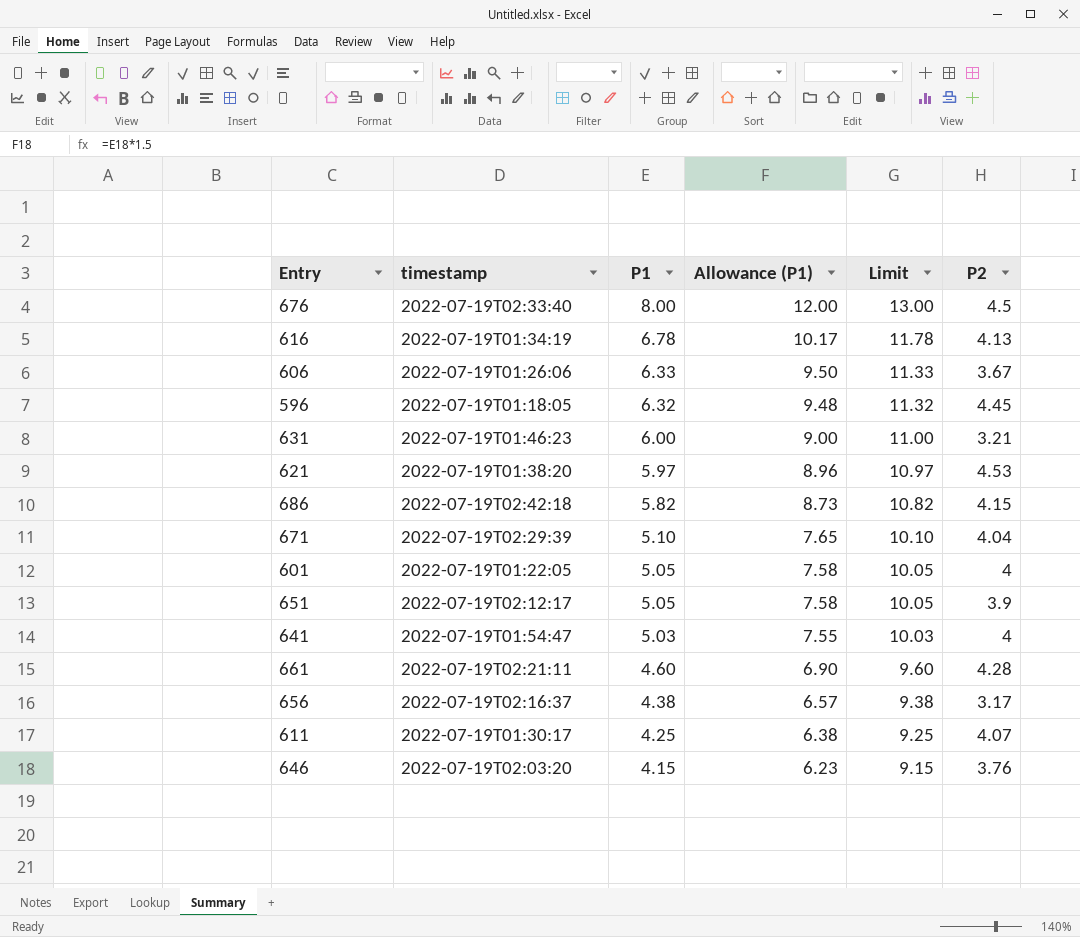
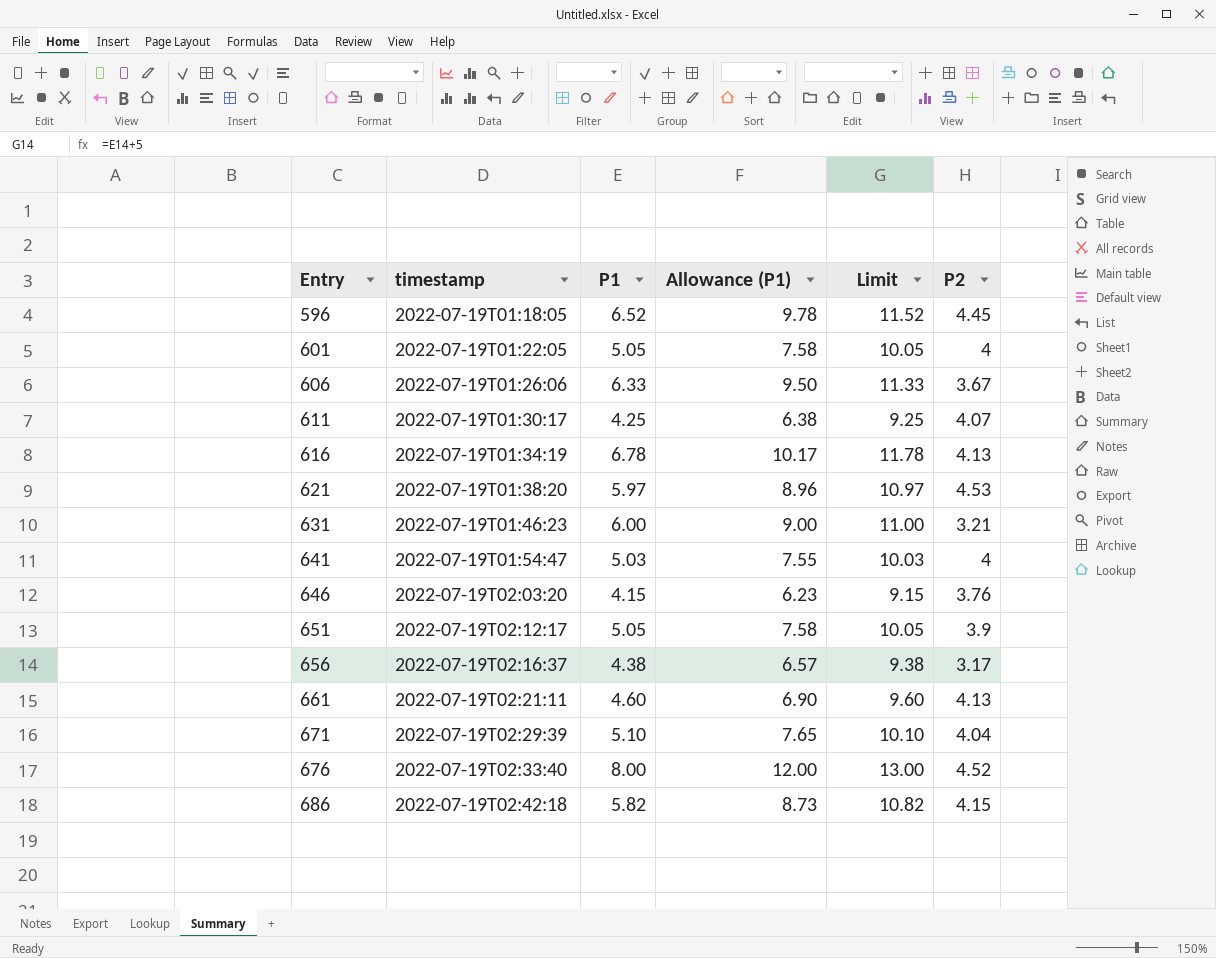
row order: P1 descending -> Entry ascending
596 | P1: 6.32 -> 6.52
596 | Allowance (P1): 9.48 -> 9.78
596 | Limit: 11.32 -> 11.52
661 | P2: 4.28 -> 4.13
676 | P2: 4.5 -> 4.52

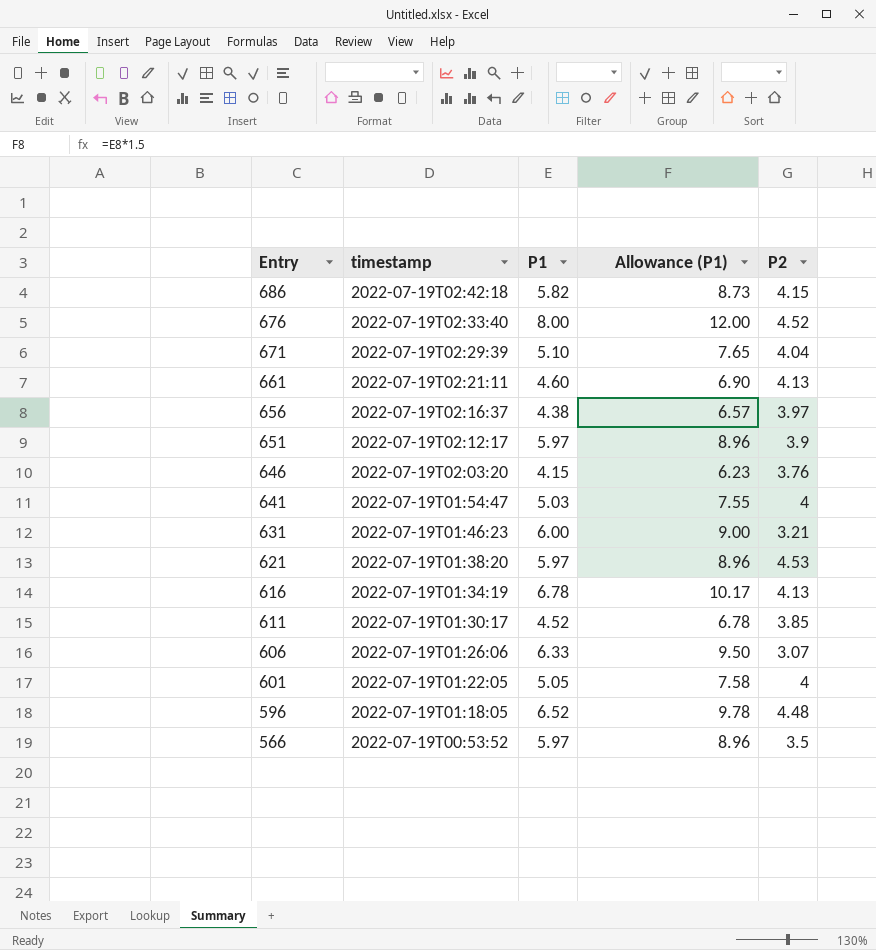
row order: Entry ascending -> Entry descending
column Limit | formula: [P1] + 5 -> none
656 | P2: 3.17 -> 3.97
651 | P1: 5.05 -> 5.97
651 | Allowance (P1): 7.58 -> 8.96
611 | P1: 4.25 -> 4.52
611 | Allowance (P1): 6.38 -> 6.78
611 | P2: 4.07 -> 3.85
606 | P2: 3.67 -> 3.07
596 | P2: 4.45 -> 4.48
row 566: none -> 2022-07-19T00:53:52 | 5.97 | 8.96 | 3.5

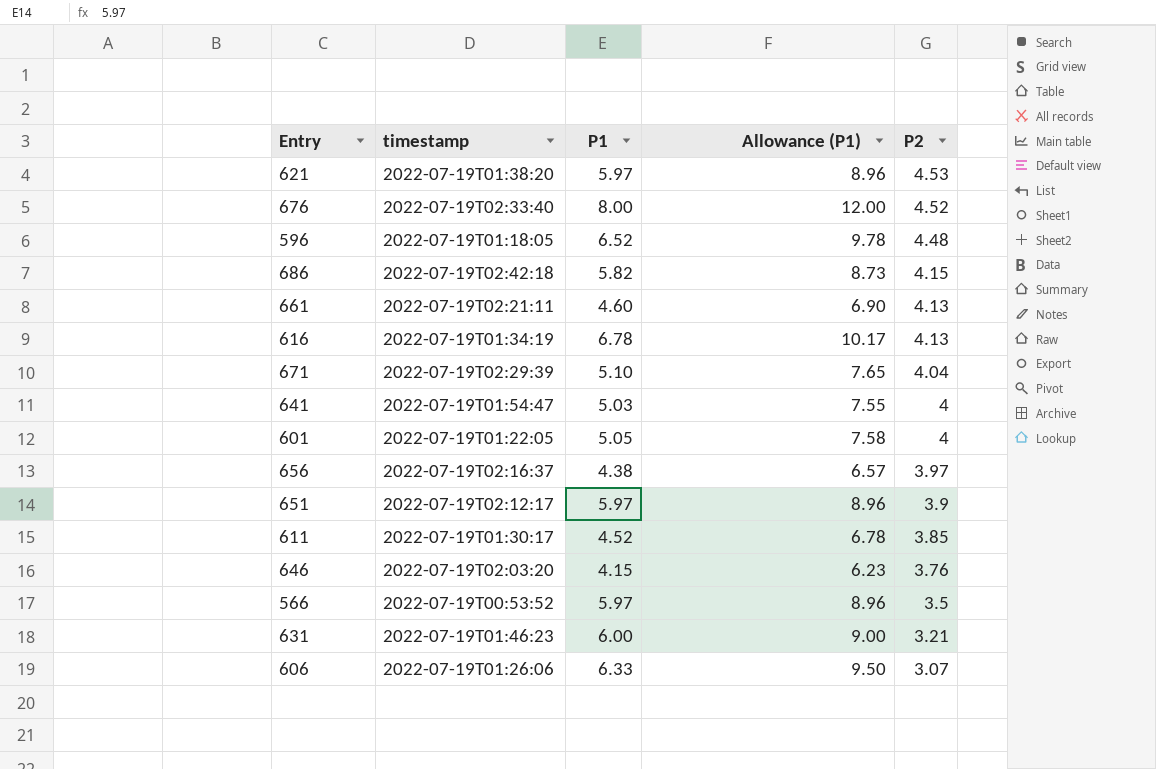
row order: Entry descending -> P2 descending

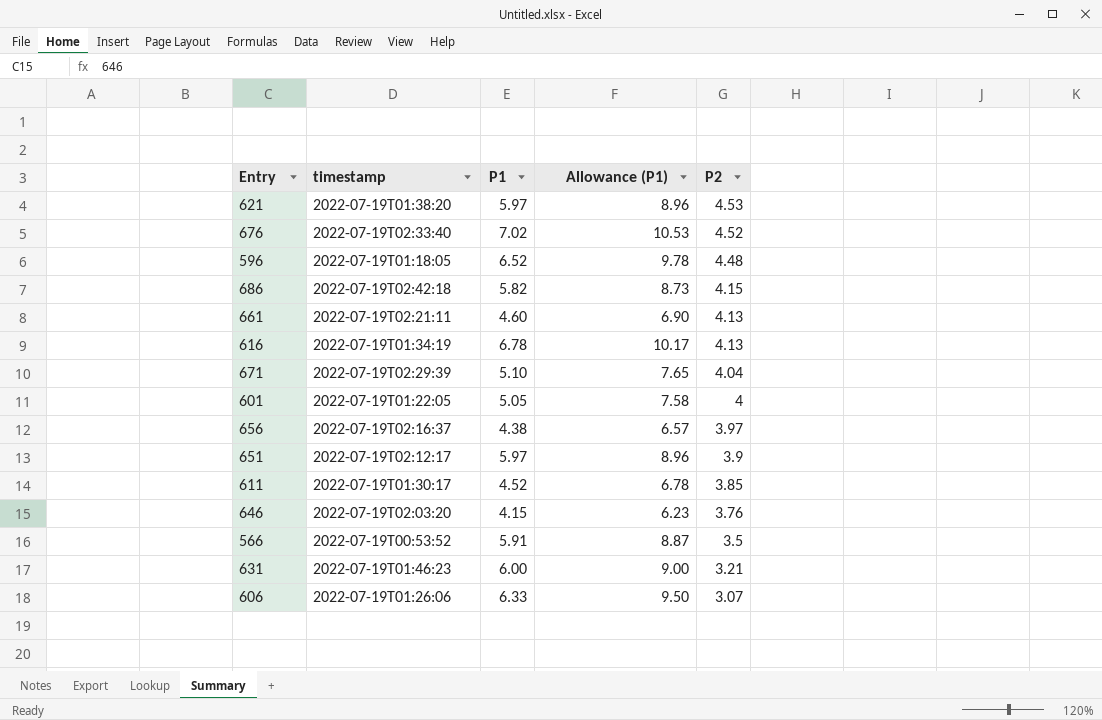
row 641: 2022-07-19T01:54:47 | 5.03 | 7.55 | 4 -> none
676 | P1: 8.00 -> 7.02
676 | Allowance (P1): 12.00 -> 10.53
566 | P1: 5.97 -> 5.91
566 | Allowance (P1): 8.96 -> 8.87

